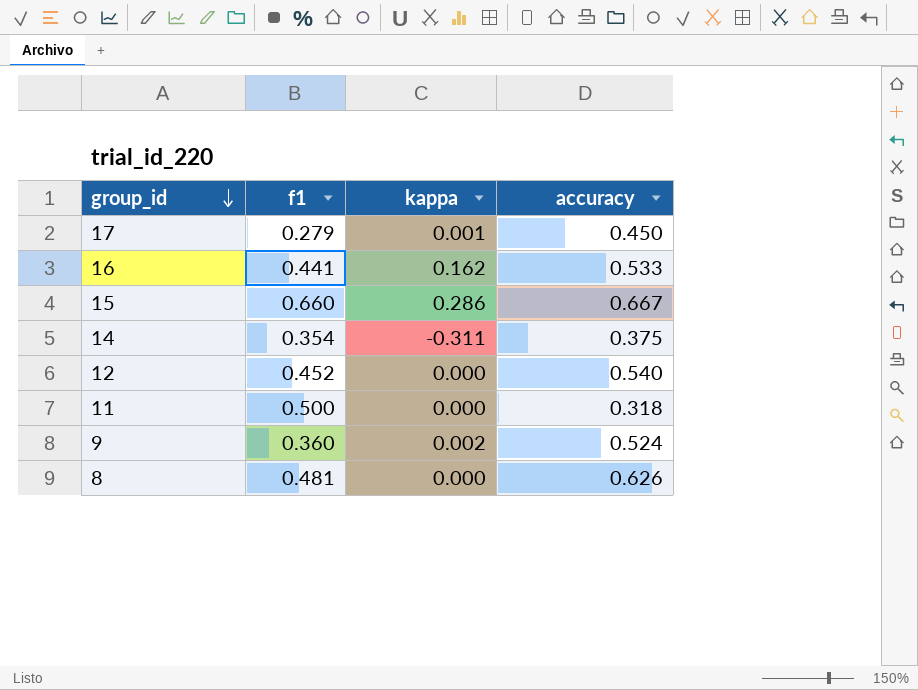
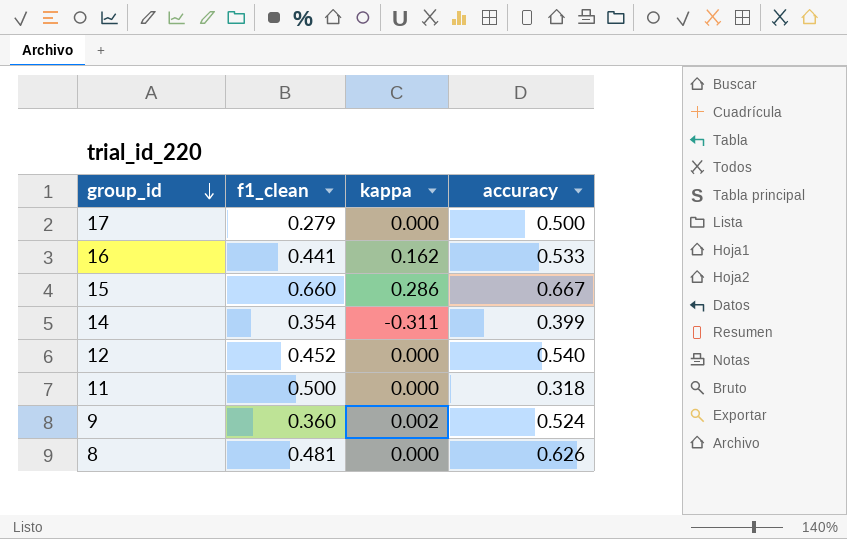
column name: f1 -> f1_clean
17 | kappa: 0.001 -> 0.000
17 | accuracy: 0.450 -> 0.500
14 | accuracy: 0.375 -> 0.399

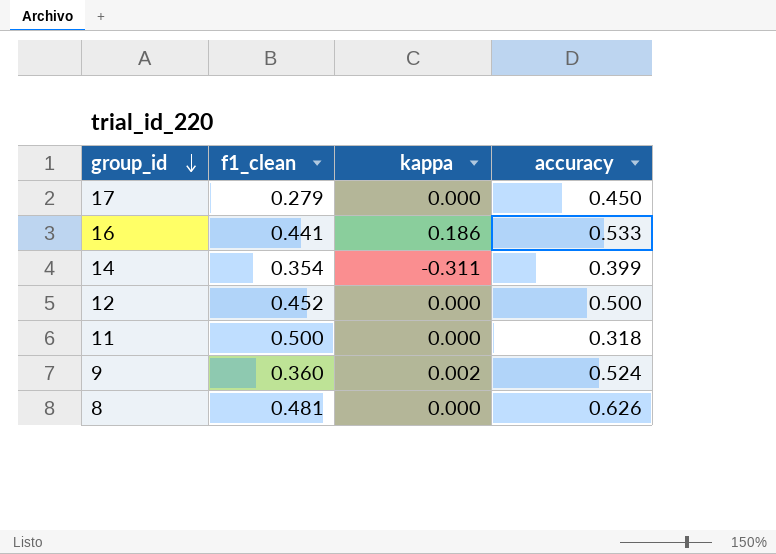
row 15: 0.660 | 0.286 | 0.667 -> none
17 | accuracy: 0.500 -> 0.450
16 | kappa: 0.162 -> 0.186
12 | accuracy: 0.540 -> 0.500

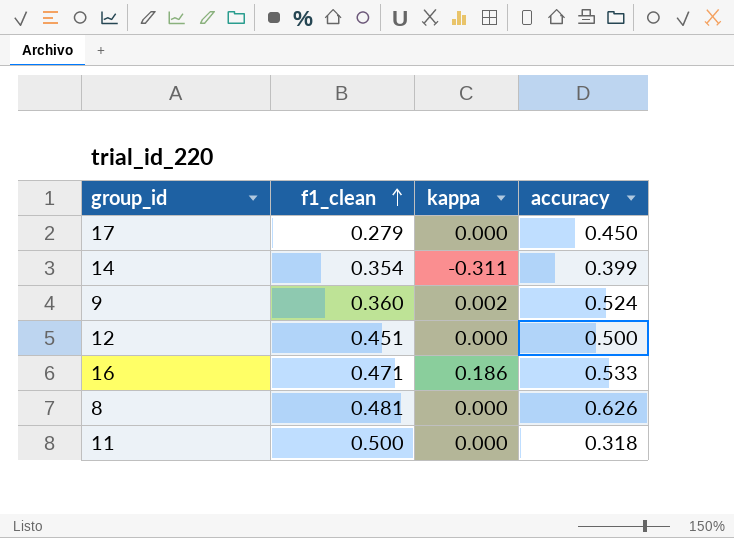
row order: group_id descending -> f1_clean ascending
12 | f1_clean: 0.452 -> 0.451
16 | f1_clean: 0.441 -> 0.471

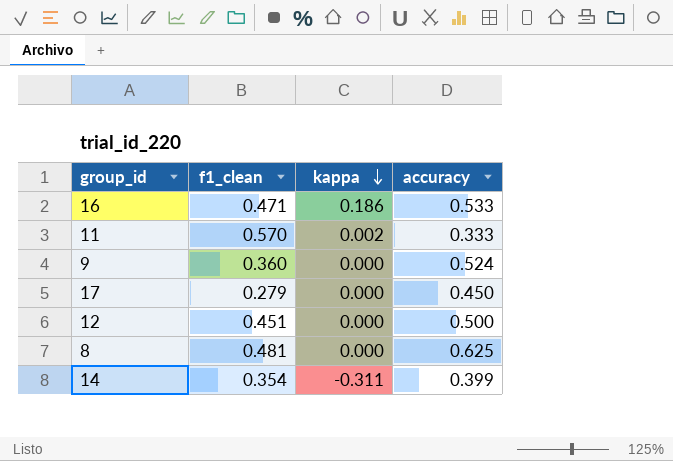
row order: f1_clean ascending -> kappa descending
11 | f1_clean: 0.500 -> 0.570
11 | kappa: 0.000 -> 0.002
11 | accuracy: 0.318 -> 0.333
9 | kappa: 0.002 -> 0.000
8 | accuracy: 0.626 -> 0.625

